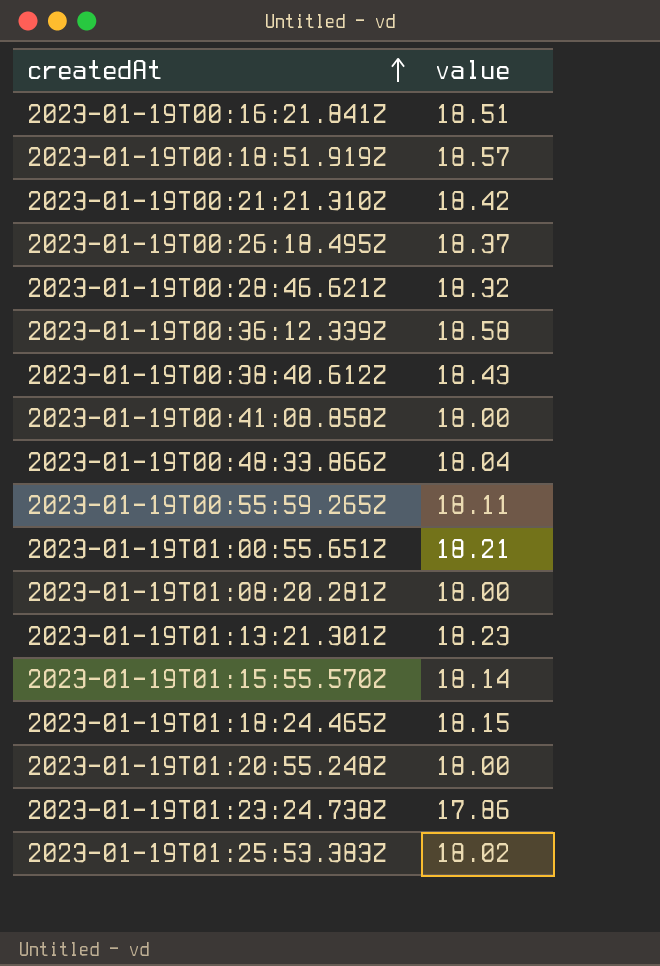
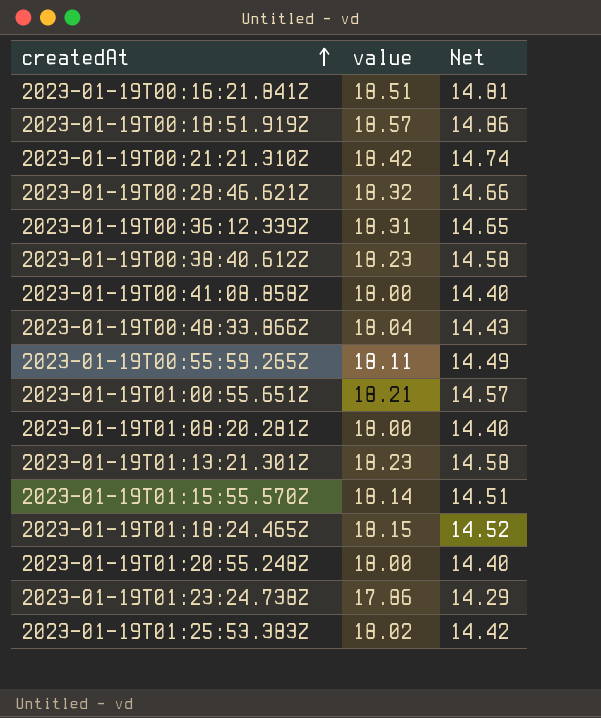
column Net | formula: none -> [value] * 0.8
row 2023-01-19T00:26:18.495Z: 18.37 -> none
2023-01-19T00:36:12.339Z | value: 18.58 -> 18.31
2023-01-19T00:38:40.612Z | value: 18.43 -> 18.23

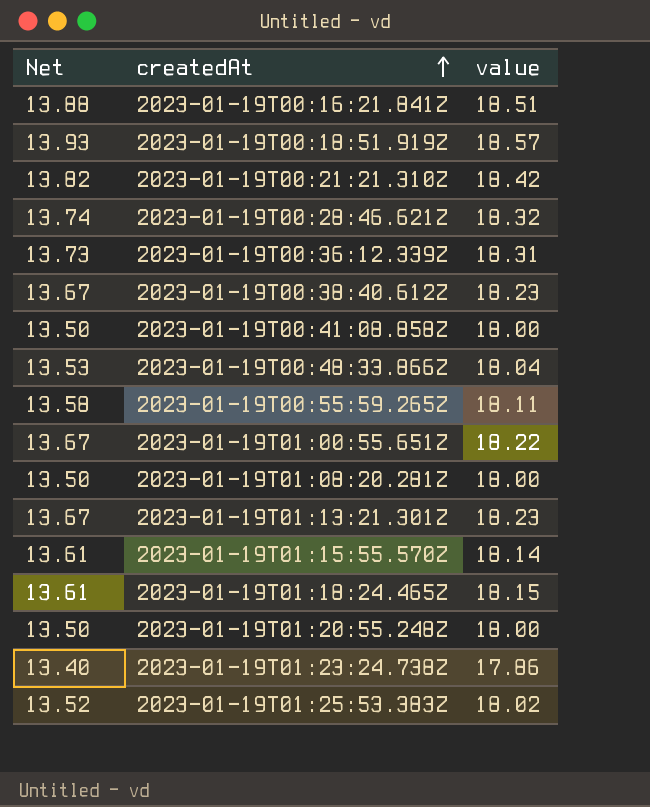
column Net | formula: [value] * 0.8 -> [value] * 0.75
column Net | position: 3 -> 1
2023-01-19T01:00:55.651Z | value: 18.21 -> 18.22

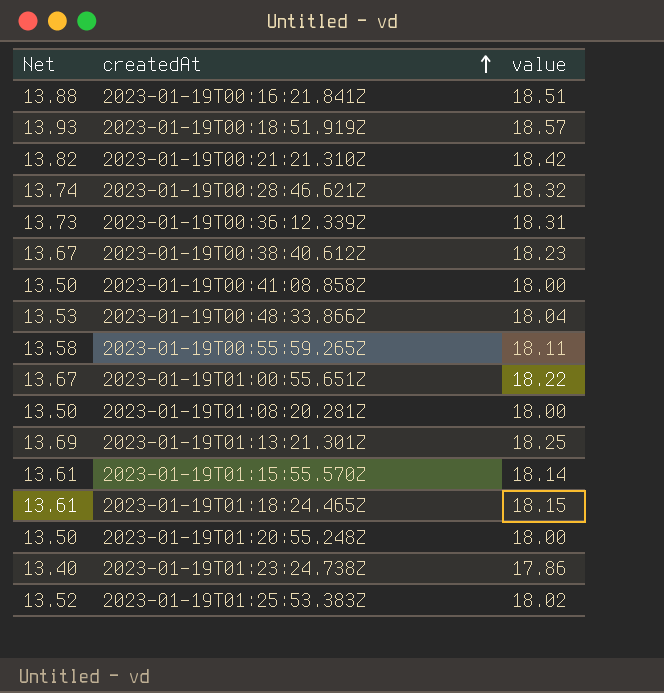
2023-01-19T01:13:21.301Z | Net: 13.67 -> 13.69
2023-01-19T01:13:21.301Z | value: 18.23 -> 18.25

